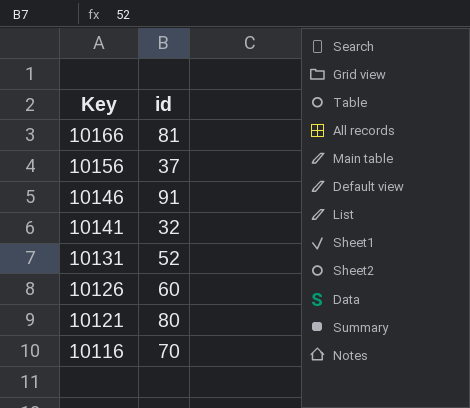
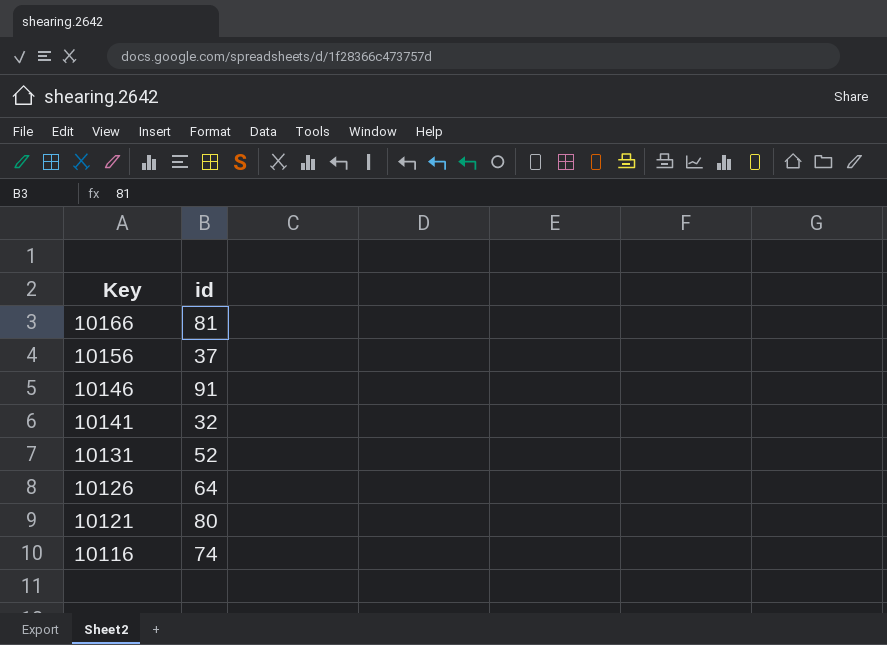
10126 | id: 60 -> 64
10116 | id: 70 -> 74

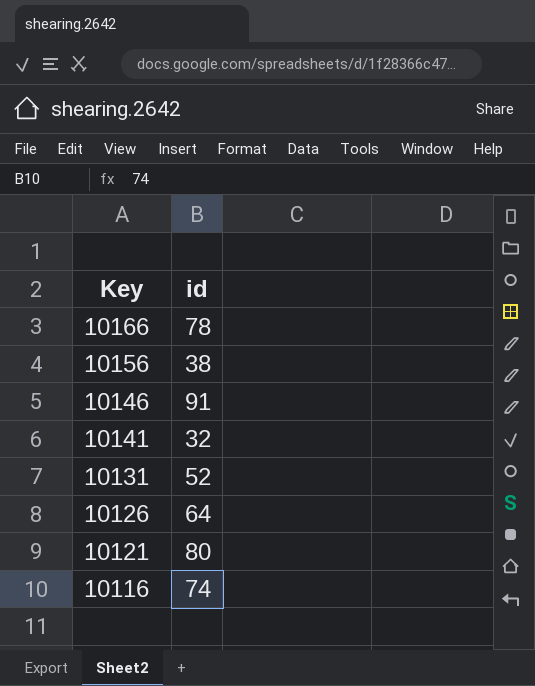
10166 | id: 81 -> 78
10156 | id: 37 -> 38

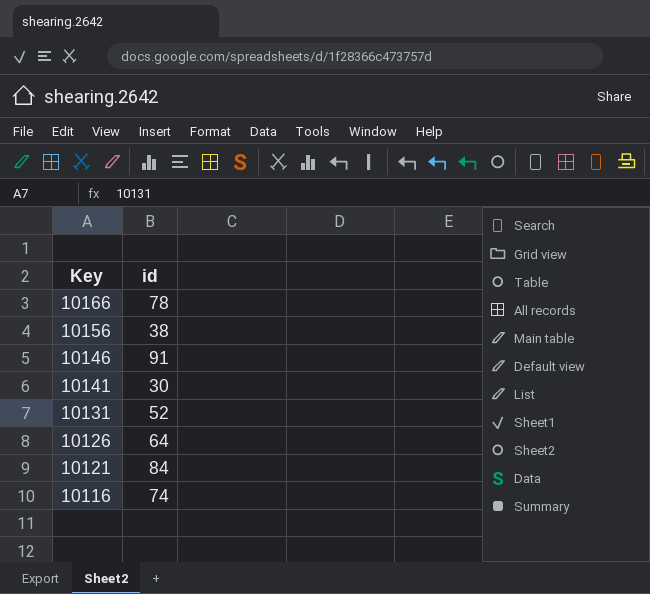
10141 | id: 32 -> 30
10121 | id: 80 -> 84

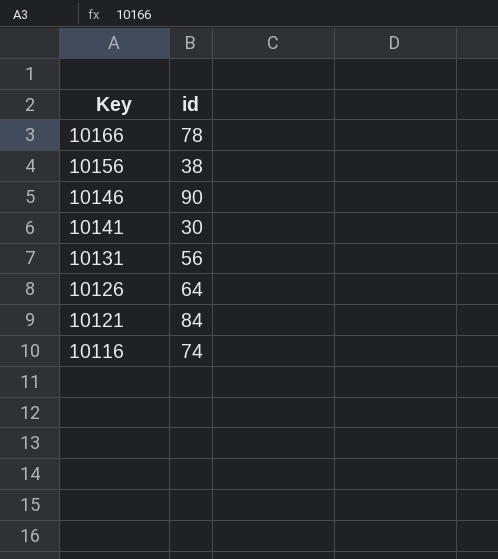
10146 | id: 91 -> 90
10131 | id: 52 -> 56

